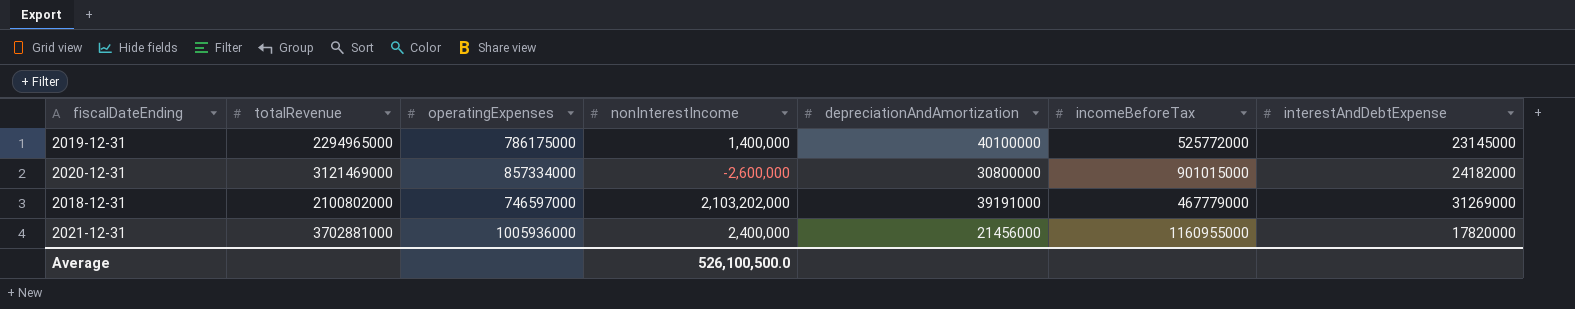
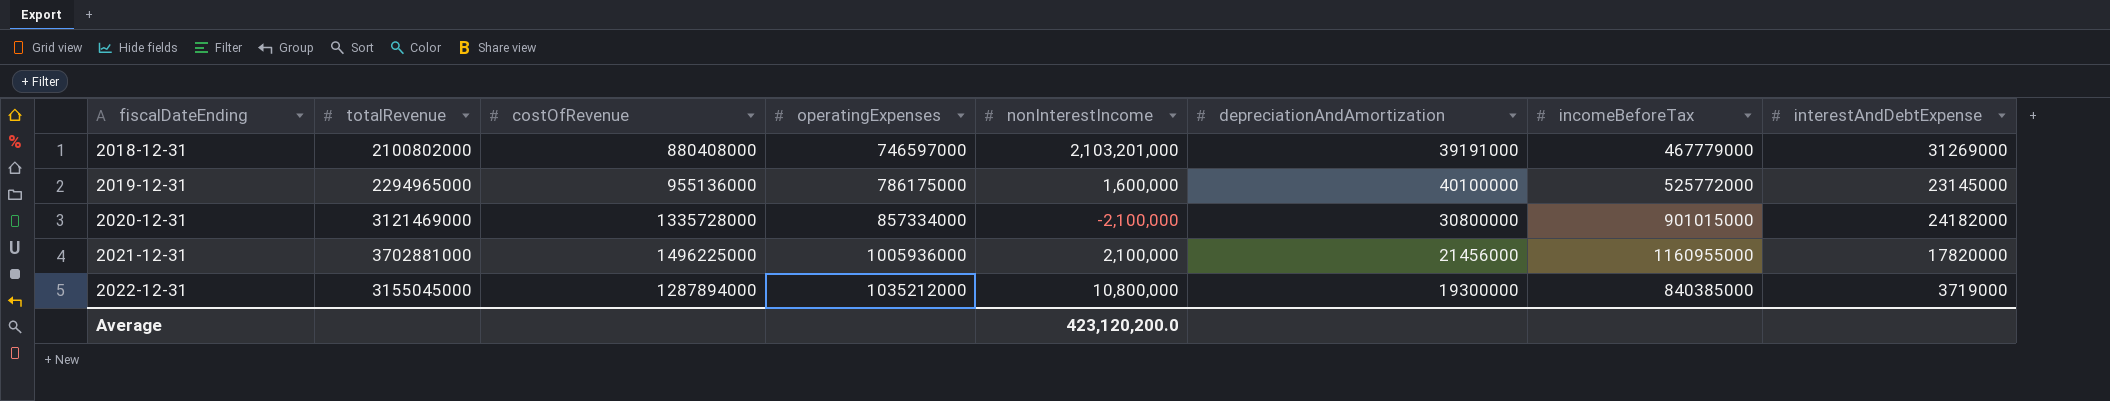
row order: none -> fiscalDateEnding ascending
column costOfRevenue | position: none -> 3
2018-12-31 | nonInterestIncome: 2,103,202,000 -> 2,103,201,000
2019-12-31 | nonInterestIncome: 1,400,000 -> 1,600,000
2020-12-31 | nonInterestIncome: -2,600,000 -> -2,100,000
2021-12-31 | nonInterestIncome: 2,400,000 -> 2,100,000
row 2022-12-31: none -> 3155045000 | 1287894000 | 1035212000 | 10,800,000 | 19300000 | 840385000 | 3719000
Average | nonInterestIncome: 526,100,500.0 -> 423,120,200.0

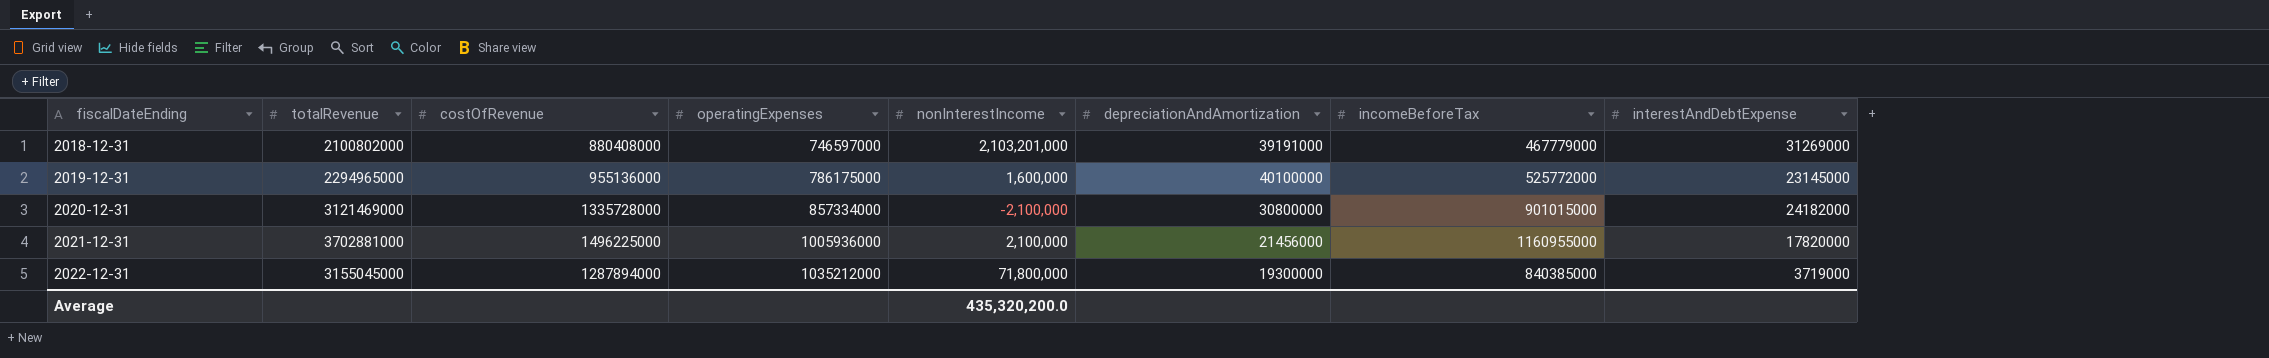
2022-12-31 | nonInterestIncome: 10,800,000 -> 71,800,000
Average | nonInterestIncome: 423,120,200.0 -> 435,320,200.0

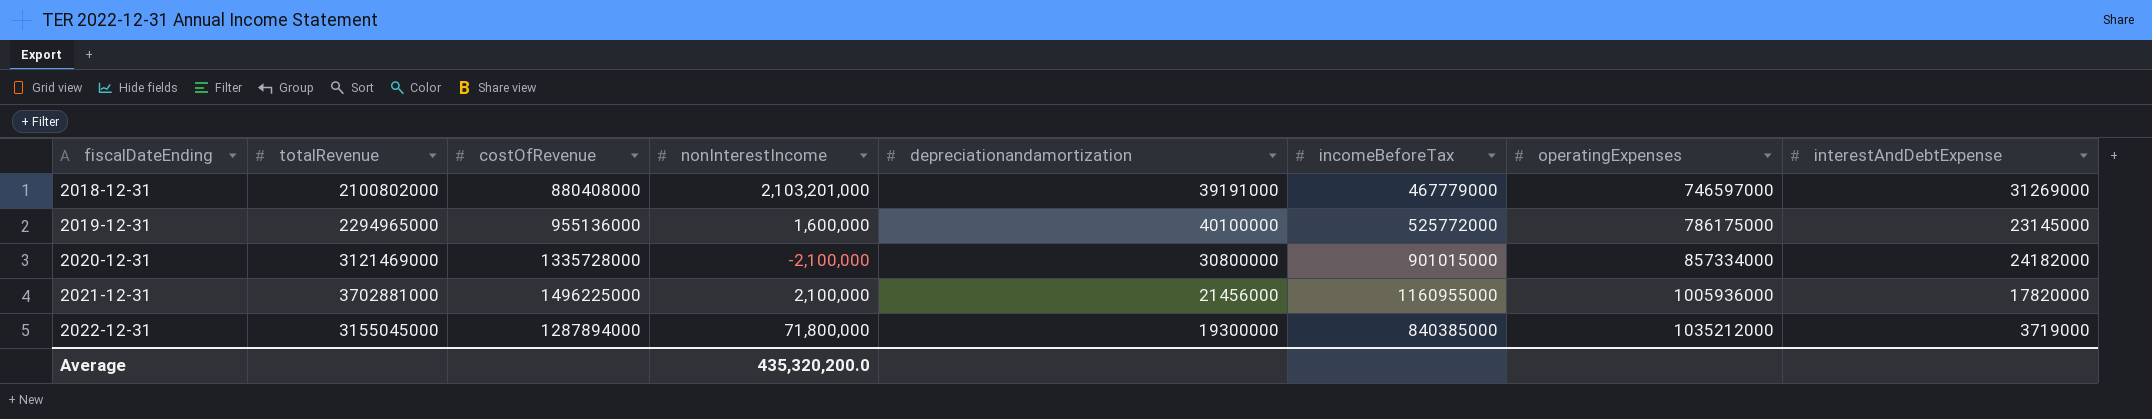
column name: depreciationAndAmortization -> depreciationandamortization
column operatingExpenses | position: 4 -> 7

